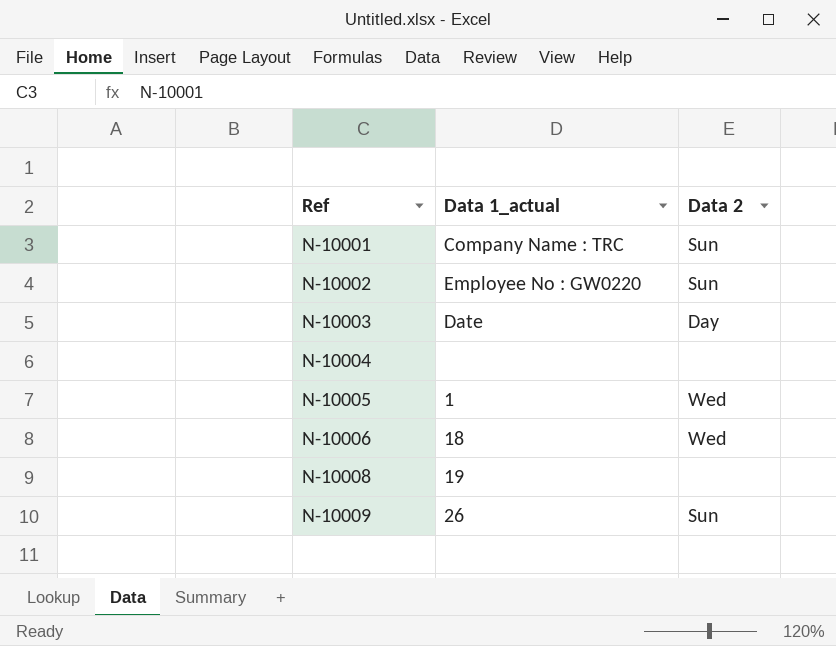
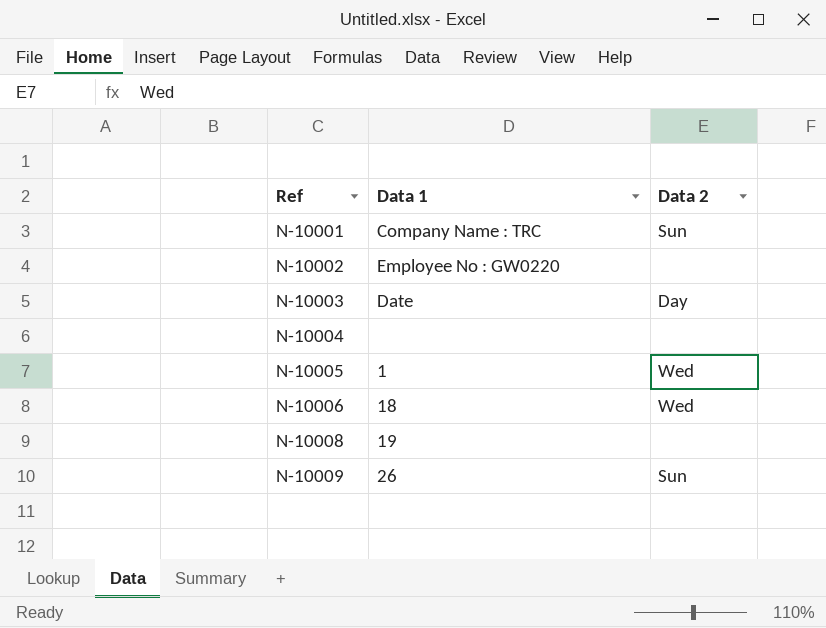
column name: Data 1_actual -> Data 1
N-10002 | Data 2: Sun -> none

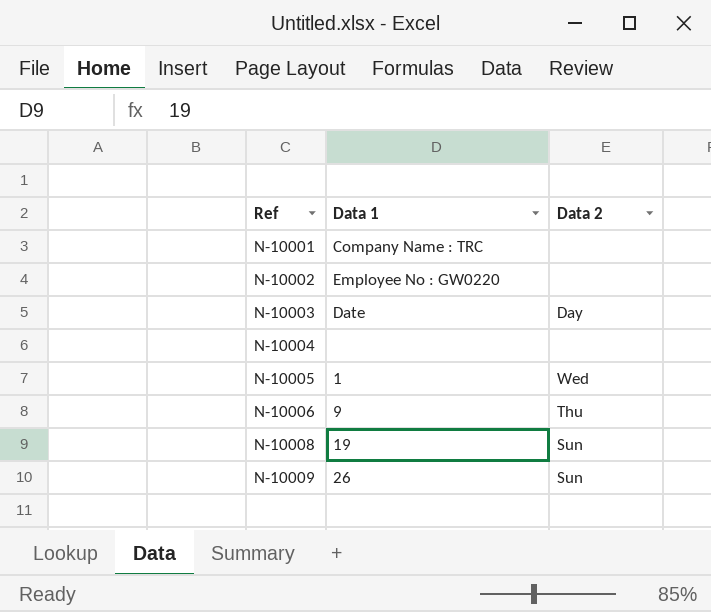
N-10001 | Data 2: Sun -> none
N-10006 | Data 1: 18 -> 9
N-10006 | Data 2: Wed -> Thu
N-10008 | Data 2: none -> Sun

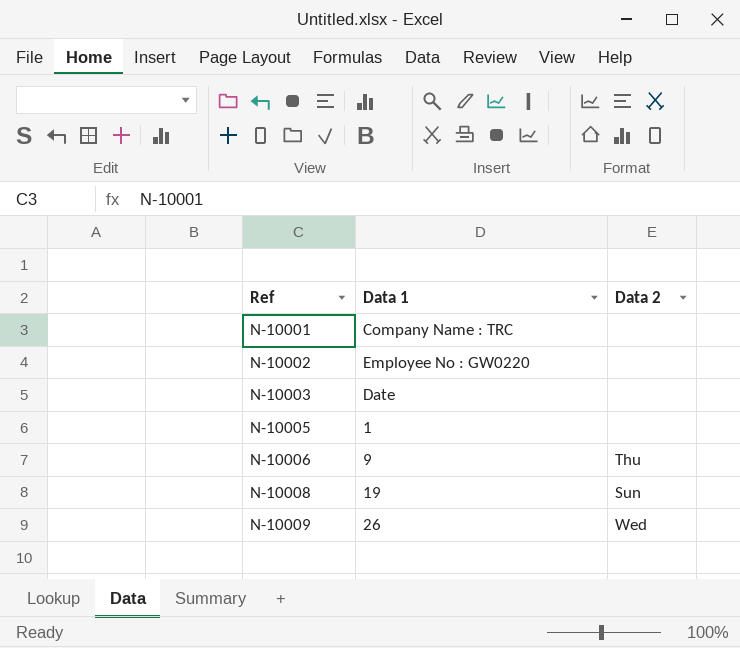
row N-10004: none | none -> none
N-10003 | Data 2: Day -> none
N-10005 | Data 2: Wed -> none
N-10009 | Data 2: Sun -> Wed

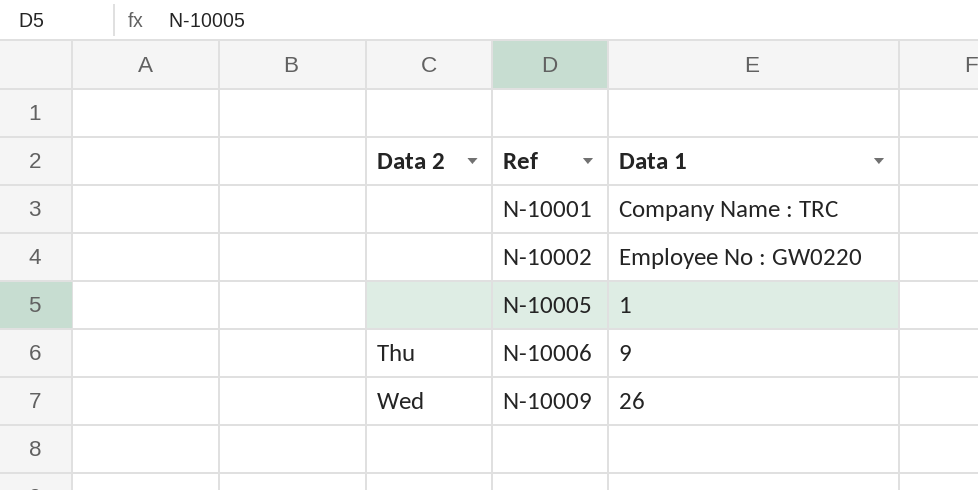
column Data 2 | position: 3 -> 1
row N-10003: Date | none -> none
row N-10008: 19 | Sun -> none

